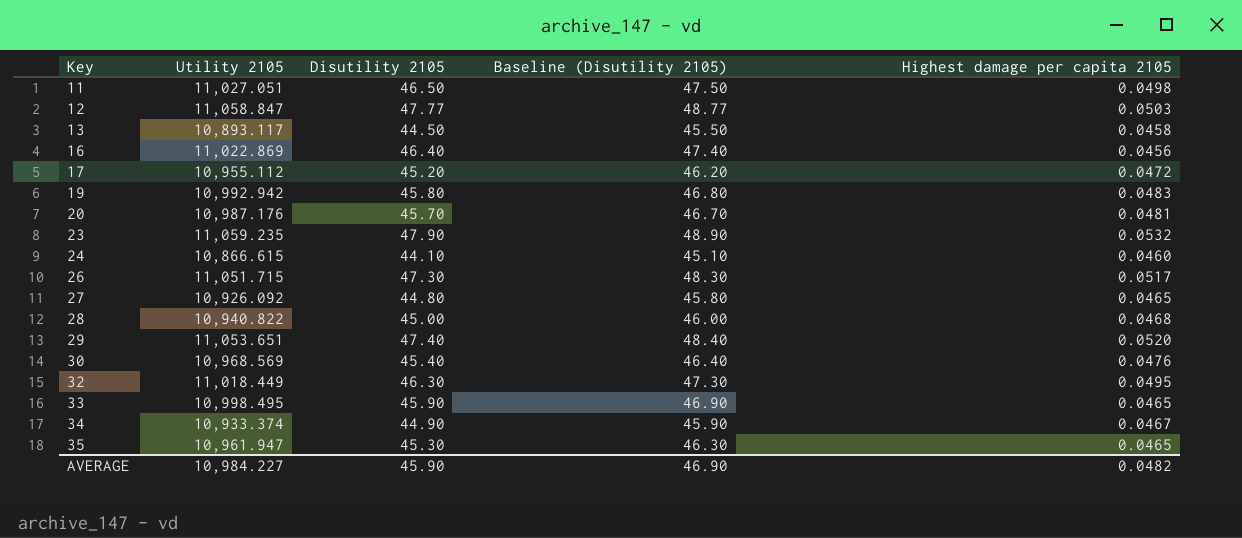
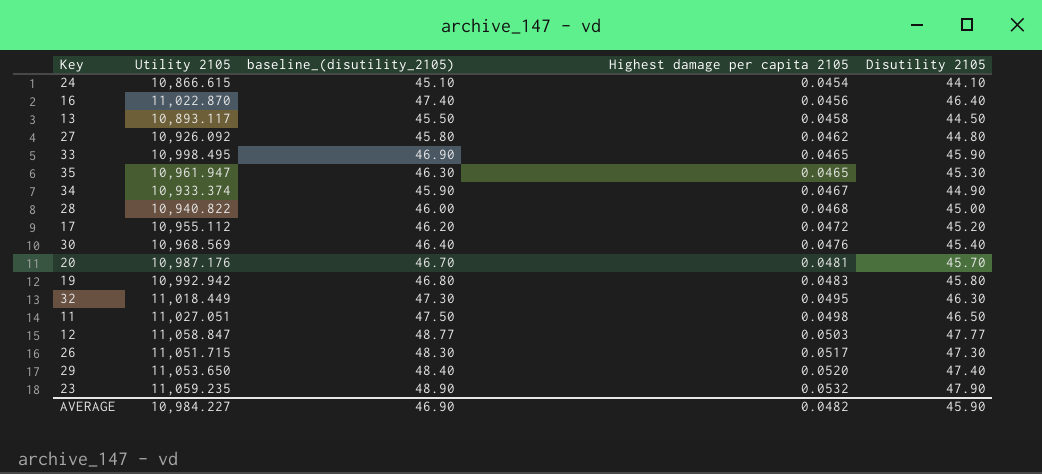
row order: Key ascending -> Highest damage per capita 2105 ascending
column name: Baseline (Disutility 2105) -> baseline_(disutility_2105)
column Disutility 2105 | position: 3 -> 5
24 | Highest damage per capita 2105: 0.0460 -> 0.0454
16 | Utility 2105: 11,022.869 -> 11,022.870
27 | Highest damage per capita 2105: 0.0465 -> 0.0462
29 | Utility 2105: 11,053.651 -> 11,053.650

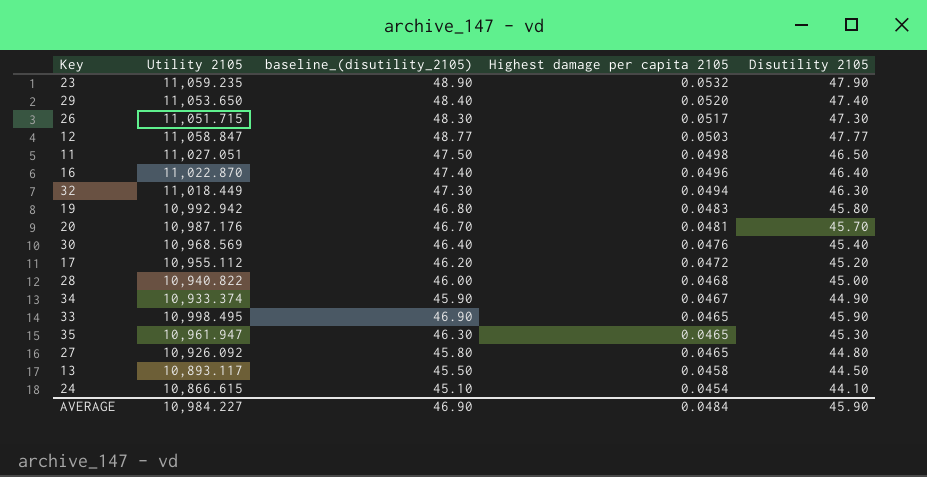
row order: Highest damage per capita 2105 ascending -> Highest damage per capita 2105 descending
16 | Highest damage per capita 2105: 0.0456 -> 0.0496
32 | Highest damage per capita 2105: 0.0495 -> 0.0494
27 | Highest damage per capita 2105: 0.0462 -> 0.0465
AVERAGE | Highest damage per capita 2105: 0.0482 -> 0.0484

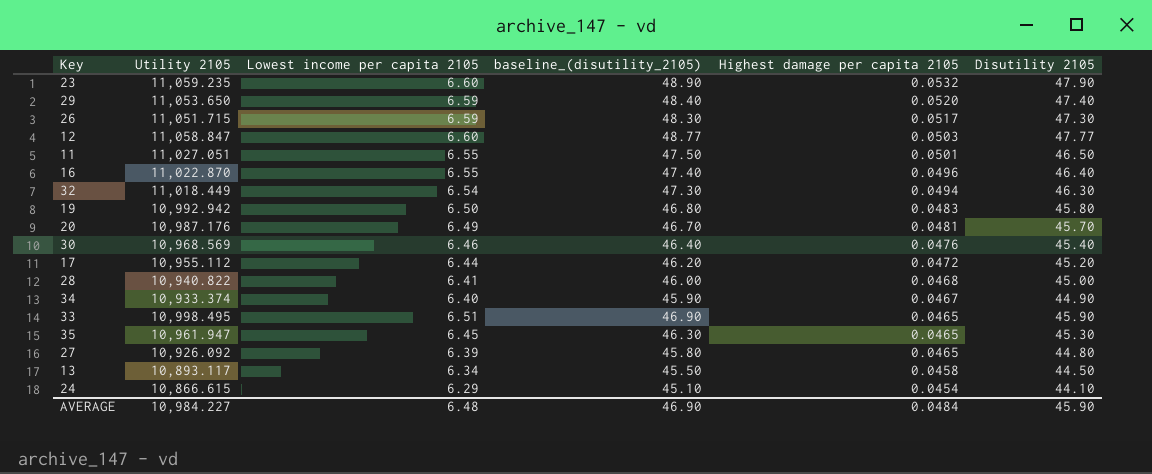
column Lowest income per capita 2105 | position: none -> 3
11 | Highest damage per capita 2105: 0.0498 -> 0.0501

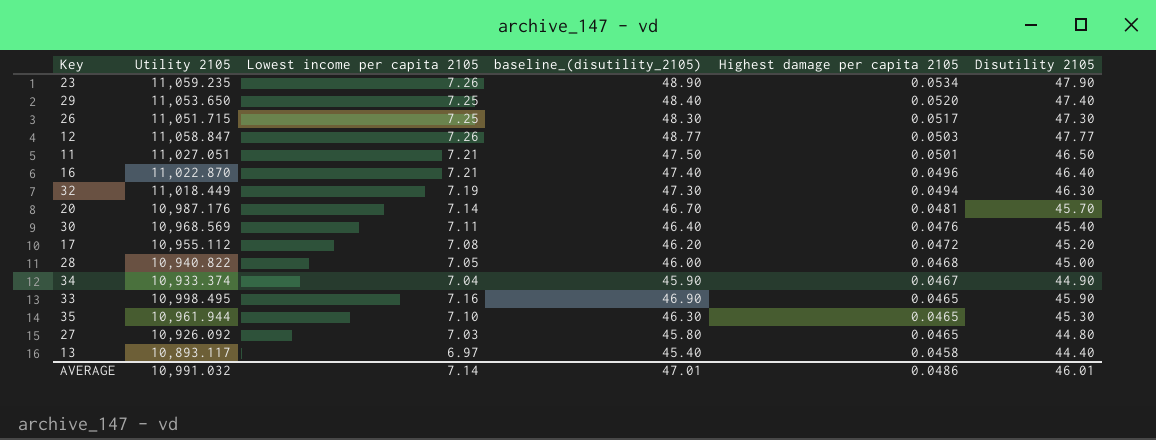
row 19: 10,992.942 | 6.50 | 46.80 | 0.0483 | 45.80 -> none
row 24: 10,866.615 | 6.29 | 45.10 | 0.0454 | 44.10 -> none
23 | Lowest income per capita 2105: 6.60 -> 7.26
23 | Highest damage per capita 2105: 0.0532 -> 0.0534
29 | Lowest income per capita 2105: 6.59 -> 7.25
26 | Lowest income per capita 2105: 6.59 -> 7.25
12 | Lowest income per capita 2105: 6.60 -> 7.26
11 | Lowest income per capita 2105: 6.55 -> 7.21
16 | Lowest income per capita 2105: 6.55 -> 7.21
32 | Lowest income per capita 2105: 6.54 -> 7.19
20 | Lowest income per capita 2105: 6.49 -> 7.14
30 | Lowest income per capita 2105: 6.46 -> 7.11
17 | Lowest income per capita 2105: 6.44 -> 7.08
28 | Lowest income per capita 2105: 6.41 -> 7.05
34 | Lowest income per capita 2105: 6.40 -> 7.04
33 | Lowest income per capita 2105: 6.51 -> 7.16
35 | Utility 2105: 10,961.947 -> 10,961.944
35 | Lowest income per capita 2105: 6.45 -> 7.10
27 | Lowest income per capita 2105: 6.39 -> 7.03
13 | Lowest income per capita 2105: 6.34 -> 6.97
13 | baseline_(disutility_2105): 45.50 -> 45.40
13 | Disutility 2105: 44.50 -> 44.40
AVERAGE | Utility 2105: 10,984.227 -> 10,991.032
AVERAGE | Lowest income per capita 2105: 6.48 -> 7.14
AVERAGE | baseline_(disutility_2105): 46.90 -> 47.01
AVERAGE | Highest damage per capita 2105: 0.0484 -> 0.0486
AVERAGE | Disutility 2105: 45.90 -> 46.01

